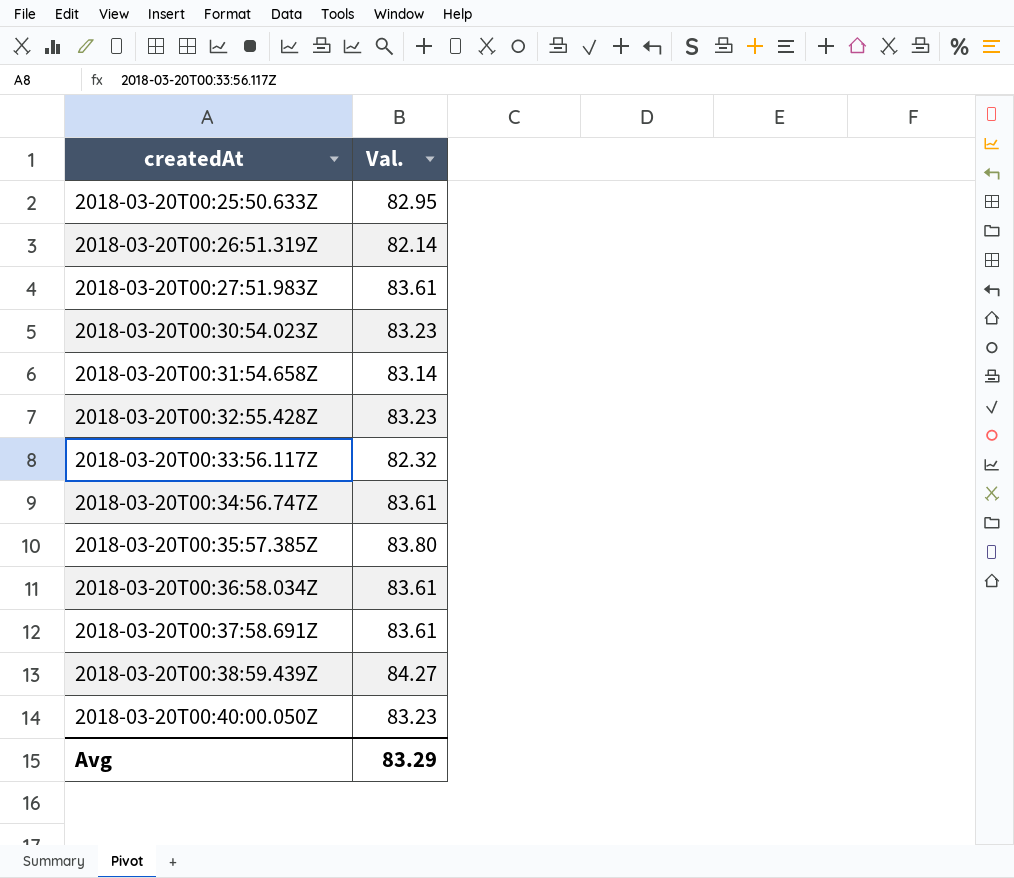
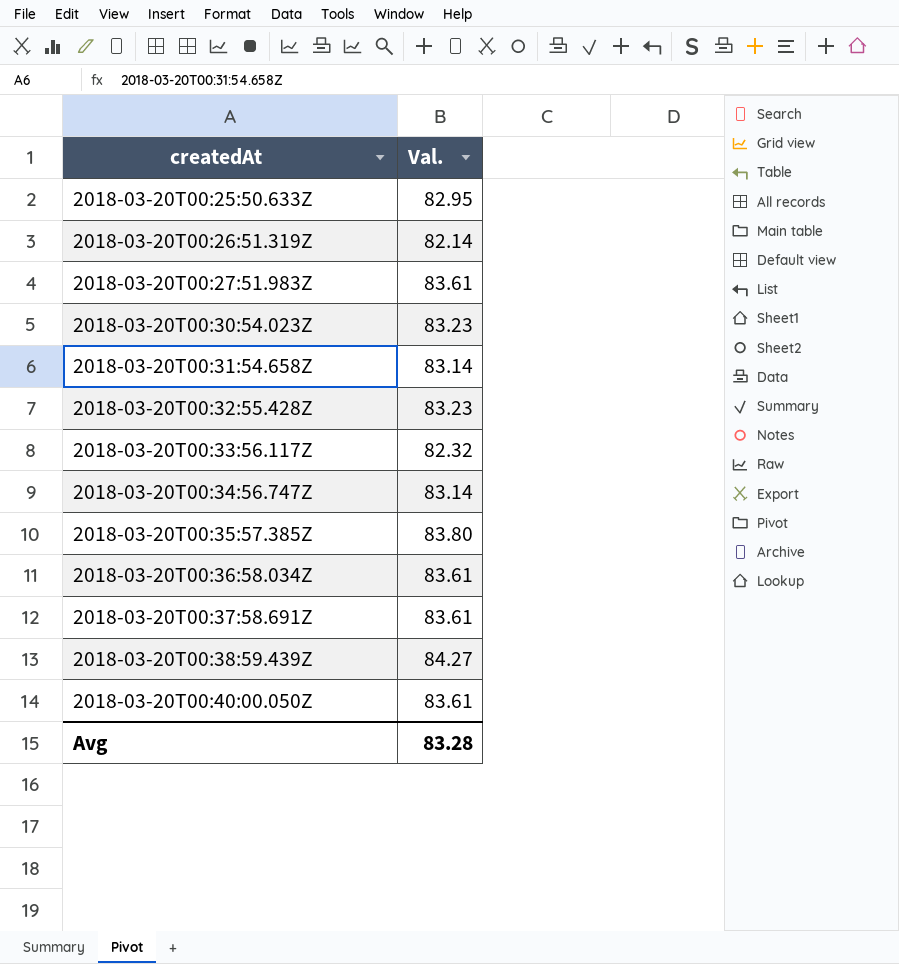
2018-03-20T00:34:56.747Z | Val.: 83.61 -> 83.14
2018-03-20T00:40:00.050Z | Val.: 83.23 -> 83.61
Avg | Val.: 83.29 -> 83.28

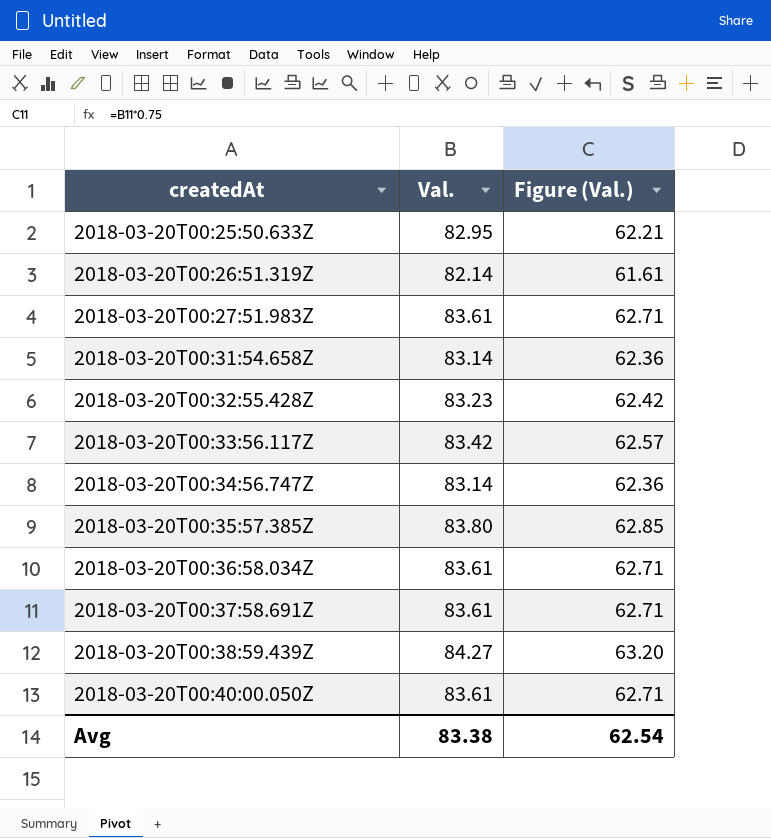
column Figure (Val.) | formula: none -> [Val.] * 0.75
row 2018-03-20T00:30:54.023Z: 83.23 -> none
2018-03-20T00:33:56.117Z | Val.: 82.32 -> 83.42
Avg | Val.: 83.28 -> 83.38

